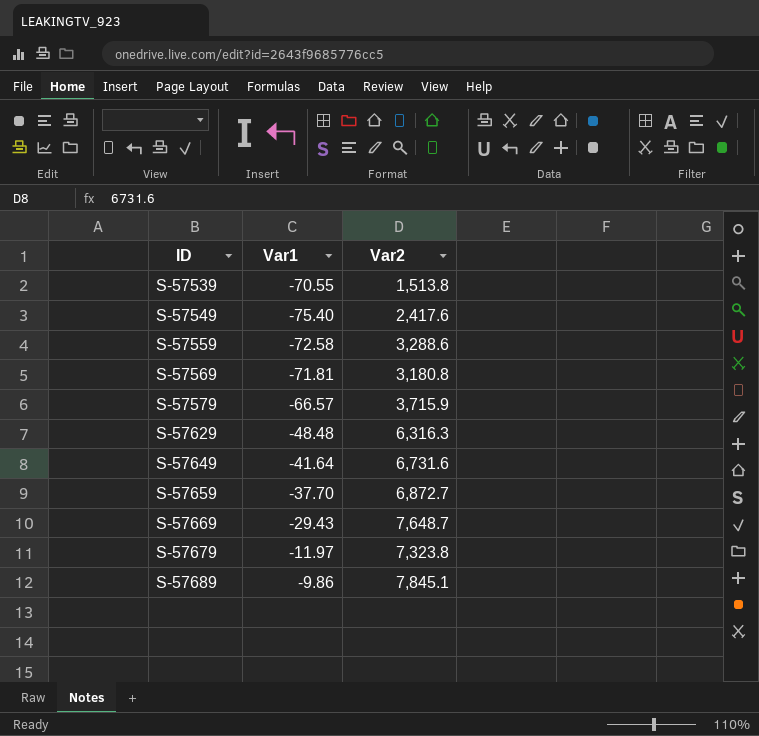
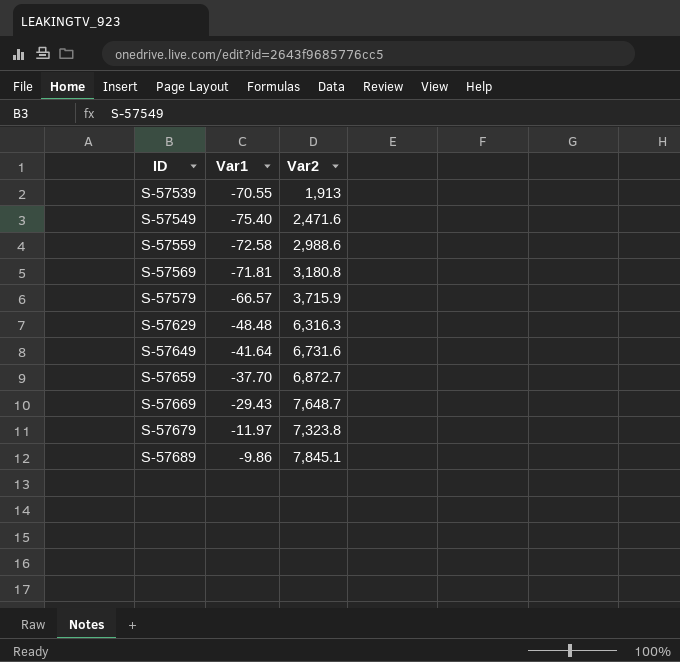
S-57539 | Var2: 1,513.8 -> 1,913
S-57549 | Var2: 2,417.6 -> 2,471.6
S-57559 | Var2: 3,288.6 -> 2,988.6

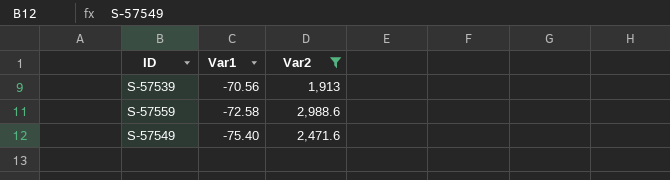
filter: none -> Var2 <= 2,988.6
row order: ID ascending -> Var1 descending
S-57539 | Var1: -70.55 -> -70.56

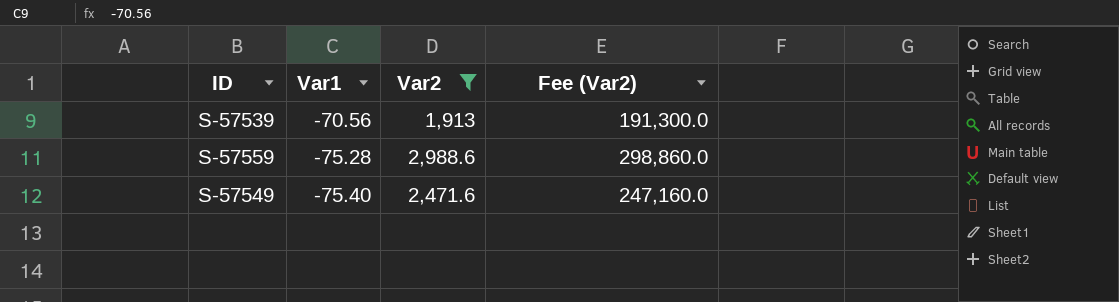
column Fee (Var2) | formula: none -> [Var2] * 100
S-57559 | Var1: -72.58 -> -75.28

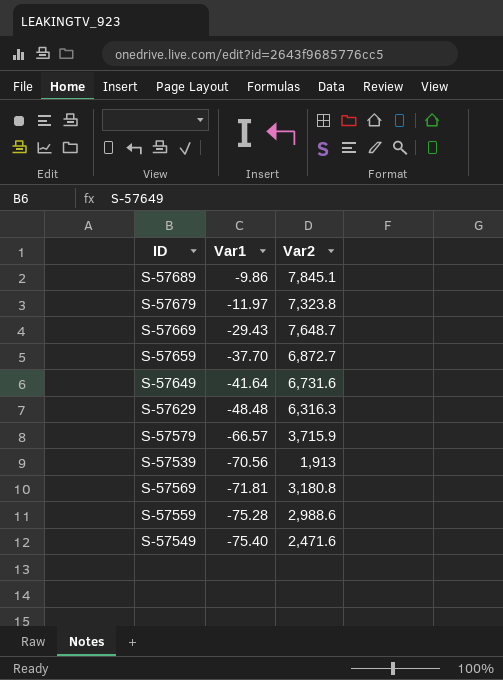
filter: Var2 <= 2,988.6 -> none
column Fee (Var2) | formula: [Var2] * 100 -> none

